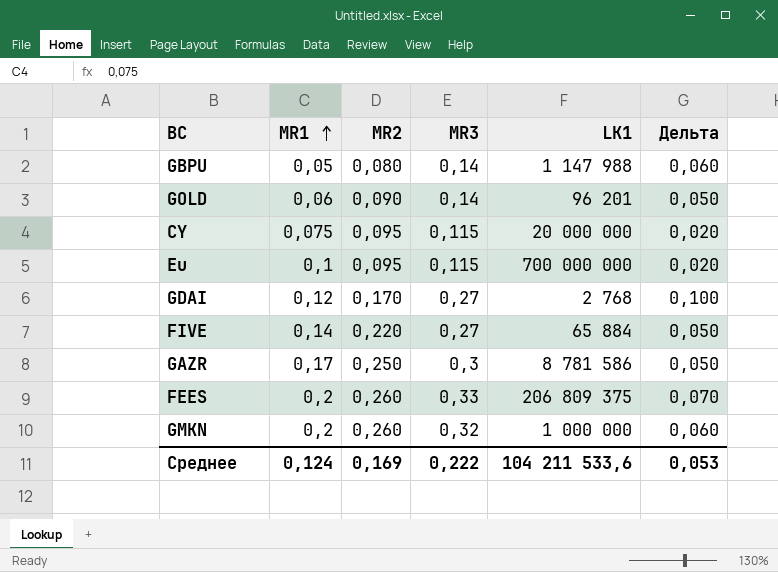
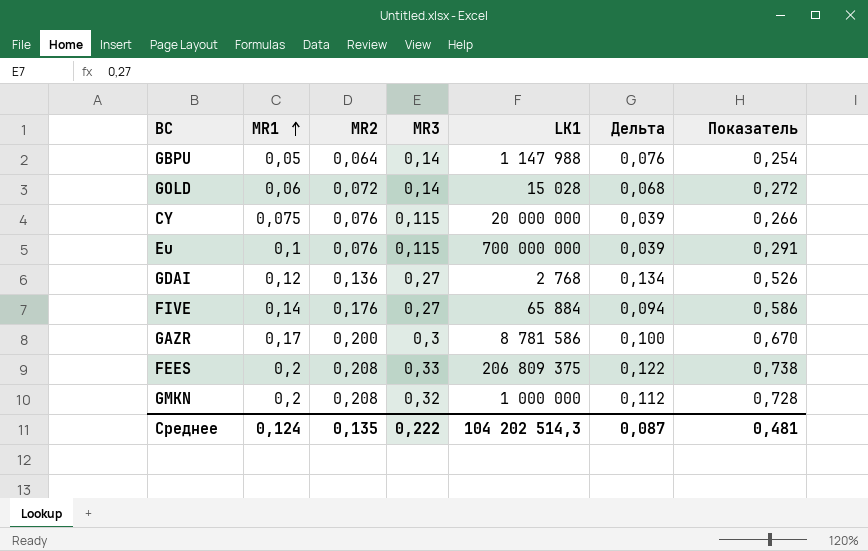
column Показатель | formula: none -> [MR1] + [MR2] + [MR3]
GBPU | MR2: 0,080 -> 0,064
GBPU | Дельта: 0,060 -> 0,076
GOLD | MR2: 0,090 -> 0,072
GOLD | LK1: 96 201 -> 15 028
GOLD | Дельта: 0,050 -> 0,068
CY | MR2: 0,095 -> 0,076
CY | Дельта: 0,020 -> 0,039
Eu | MR2: 0,095 -> 0,076
Eu | Дельта: 0,020 -> 0,039
GDAI | MR2: 0,170 -> 0,136
GDAI | Дельта: 0,100 -> 0,134
FIVE | MR2: 0,220 -> 0,176
FIVE | Дельта: 0,050 -> 0,094
GAZR | MR2: 0,250 -> 0,200
GAZR | Дельта: 0,050 -> 0,100
FEES | MR2: 0,260 -> 0,208
FEES | Дельта: 0,070 -> 0,122
GMKN | MR2: 0,260 -> 0,208
GMKN | Дельта: 0,060 -> 0,112
Среднее | MR2: 0,169 -> 0,135
Среднее | LK1: 104 211 533,6 -> 104 202 514,3
Среднее | Дельта: 0,053 -> 0,087

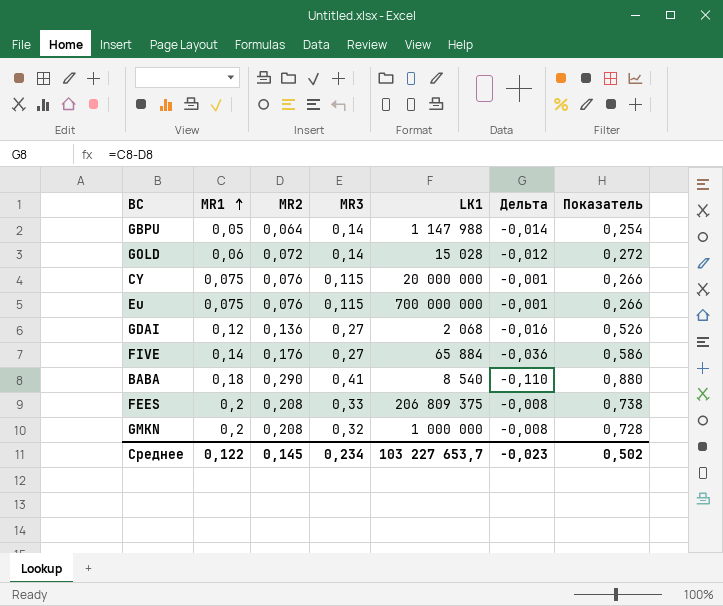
column Дельта | formula: [MR3] - [MR2] -> [MR1] - [MR2]
row GAZR: 0,17 | 0,200 | 0,3 | 8 781 586 | 0,100 | 0,670 -> none
Eu | MR1: 0,1 -> 0,075
Eu | Показатель: 0,291 -> 0,266
GDAI | LK1: 2 768 -> 2 068
row BABA: none -> 0,18 | 0,290 | 0,41 | 8 540 | -0,110 | 0,880
Среднее | MR1: 0,124 -> 0,122
Среднее | MR2: 0,135 -> 0,145
Среднее | MR3: 0,222 -> 0,234
Среднее | LK1: 104 202 514,3 -> 103 227 653,7
Среднее | Дельта: 0,087 -> -0,023
Среднее | Показатель: 0,481 -> 0,502

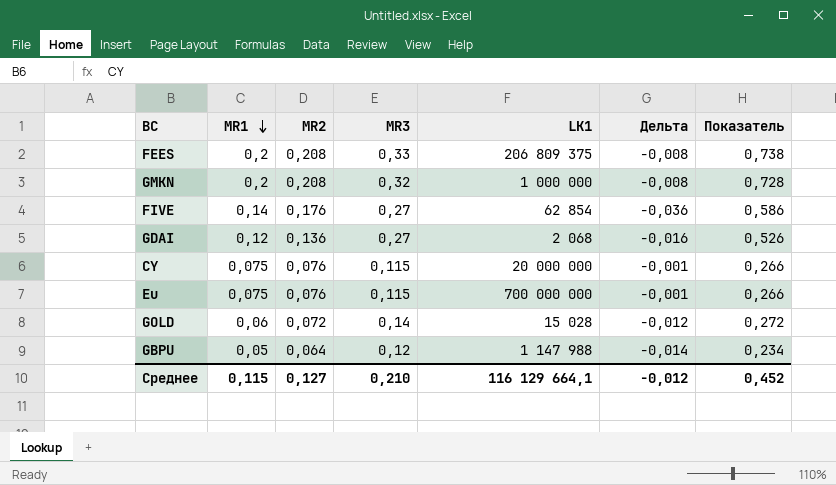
row order: MR1 ascending -> MR1 descending
row BABA: 0,18 | 0,290 | 0,41 | 8 540 | -0,110 | 0,880 -> none
FIVE | LK1: 65 884 -> 62 854
GBPU | MR3: 0,14 -> 0,12
GBPU | Показатель: 0,254 -> 0,234
Среднее | MR1: 0,122 -> 0,115
Среднее | MR2: 0,145 -> 0,127
Среднее | MR3: 0,234 -> 0,210
Среднее | LK1: 103 227 653,7 -> 116 129 664,1
Среднее | Дельта: -0,023 -> -0,012
Среднее | Показатель: 0,502 -> 0,452

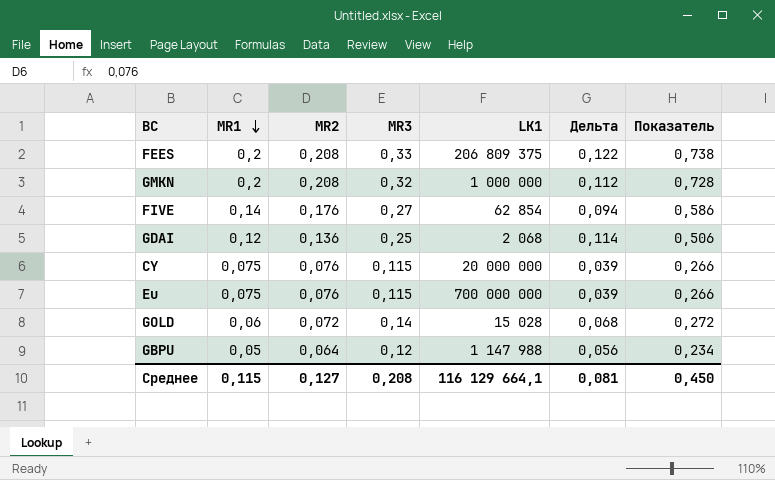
column Дельта | formula: [MR1] - [MR2] -> [MR3] - [MR2]
GDAI | MR3: 0,27 -> 0,25
GDAI | Показатель: 0,526 -> 0,506
Среднее | MR3: 0,210 -> 0,208
Среднее | Дельта: -0,012 -> 0,081
Среднее | Показатель: 0,452 -> 0,450

